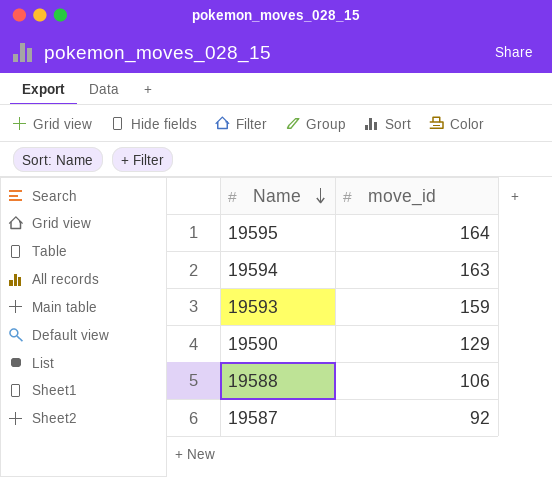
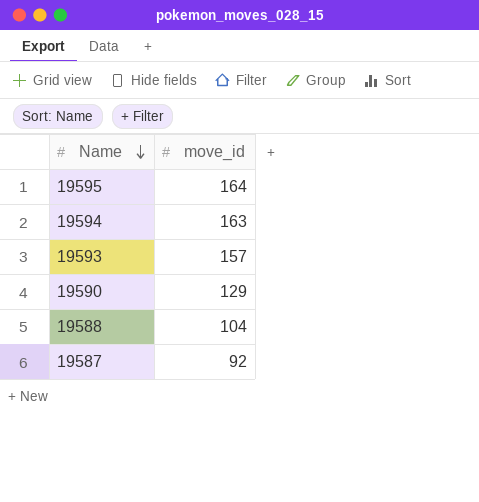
19593 | move_id: 159 -> 157
19588 | move_id: 106 -> 104

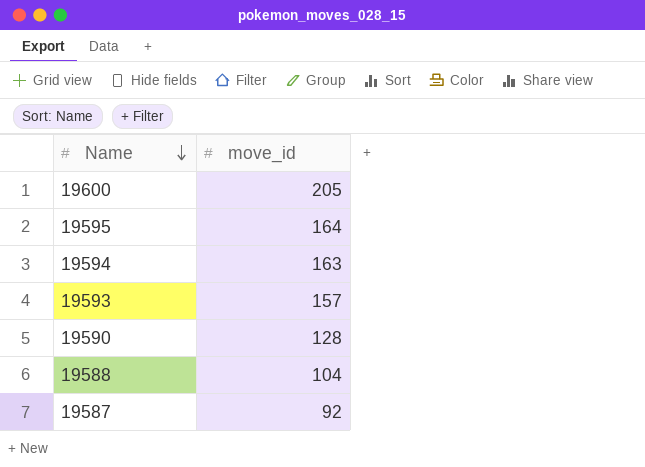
row 19600: none -> 205
19590 | move_id: 129 -> 128

